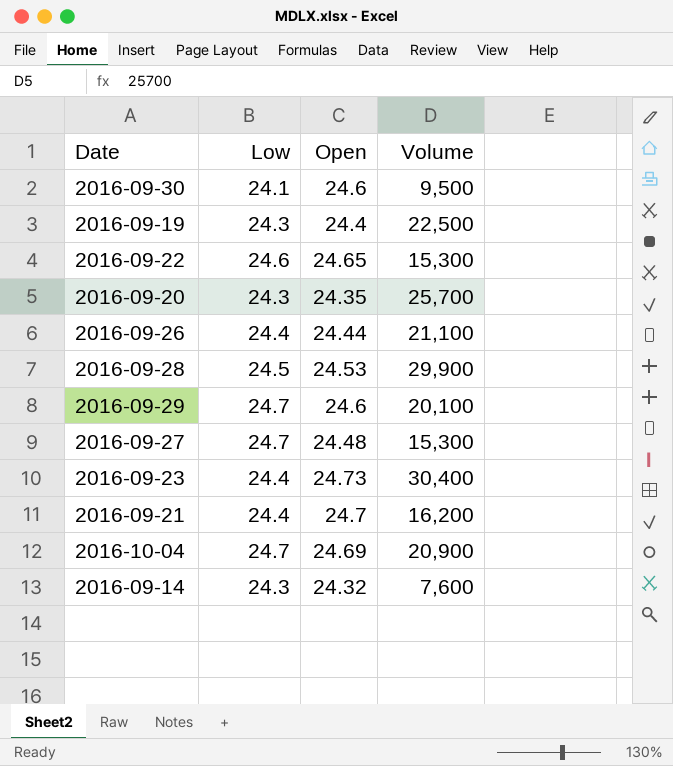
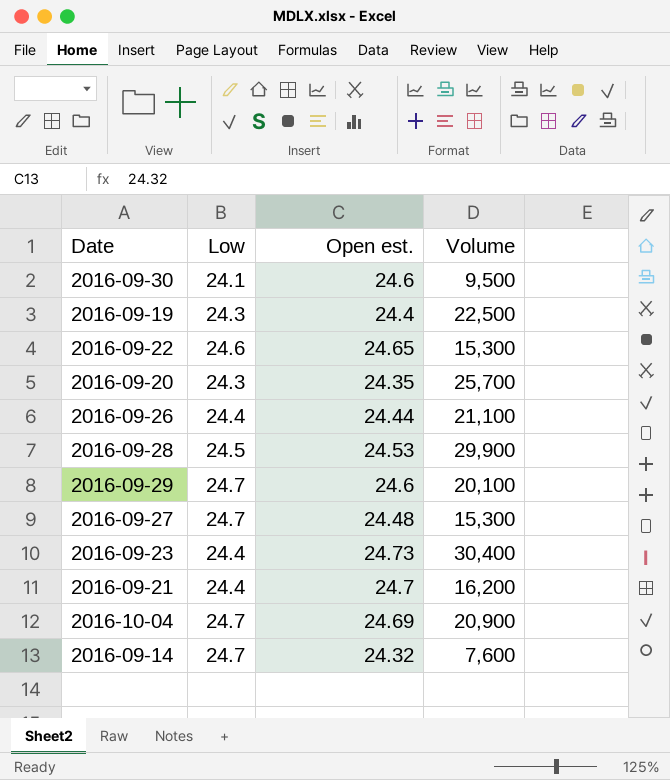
column name: Open -> Open est.
2016-09-14 | Low: 24.3 -> 24.7

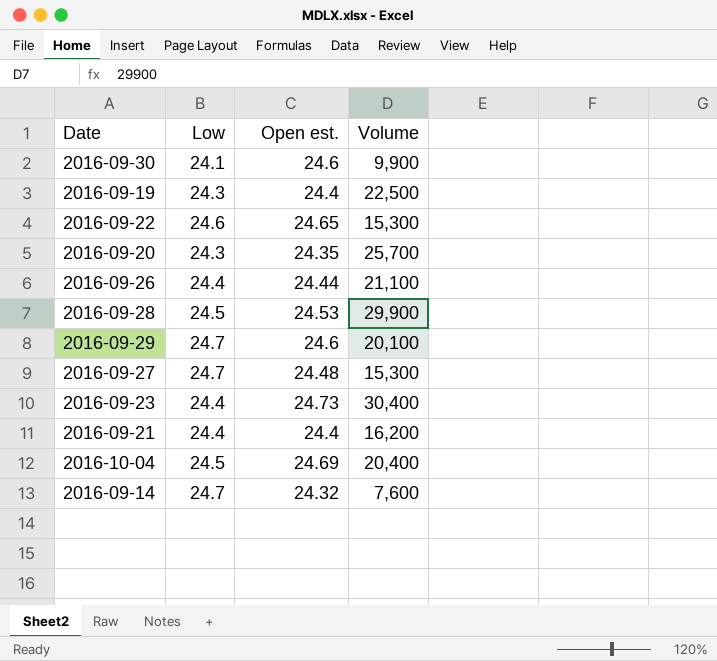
2016-09-30 | Volume: 9,500 -> 9,900
2016-09-21 | Open est.: 24.7 -> 24.4
2016-10-04 | Low: 24.7 -> 24.5
2016-10-04 | Volume: 20,900 -> 20,400

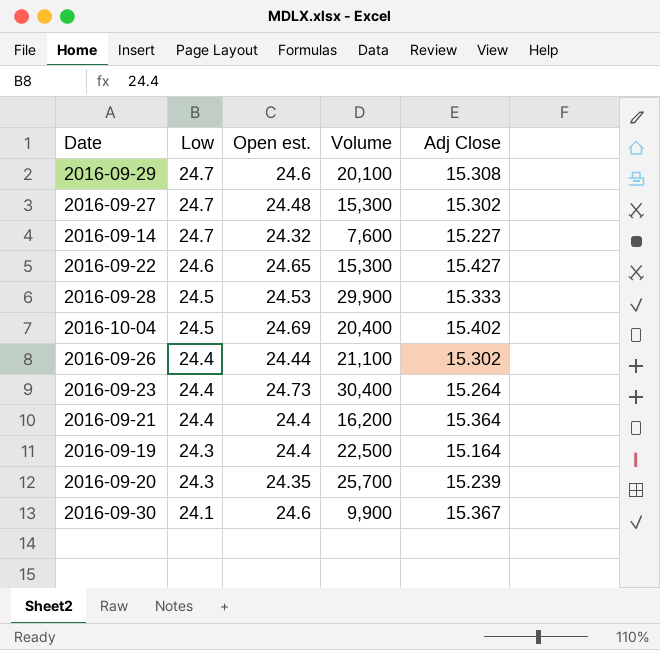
row order: none -> Low descending
column Adj Close | position: none -> 5

